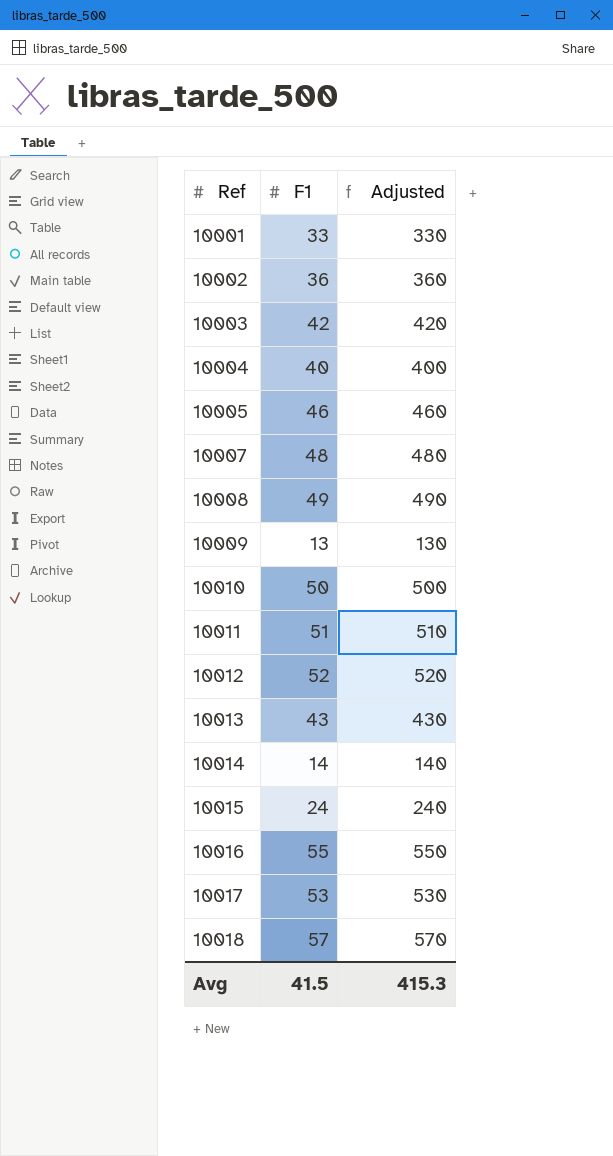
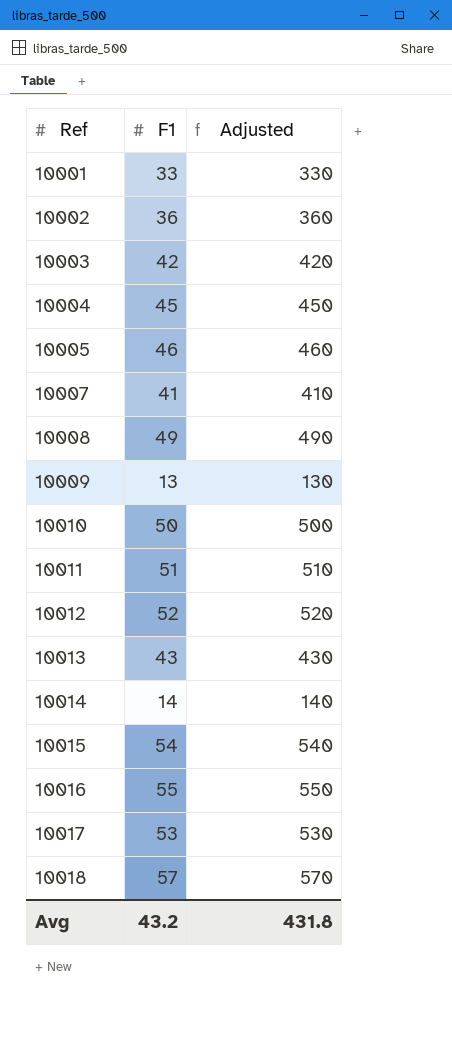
10004 | F1: 40 -> 45
10004 | Adjusted: 400 -> 450
10007 | F1: 48 -> 41
10007 | Adjusted: 480 -> 410
10015 | F1: 24 -> 54
10015 | Adjusted: 240 -> 540
Avg | F1: 41.5 -> 43.2
Avg | Adjusted: 415.3 -> 431.8

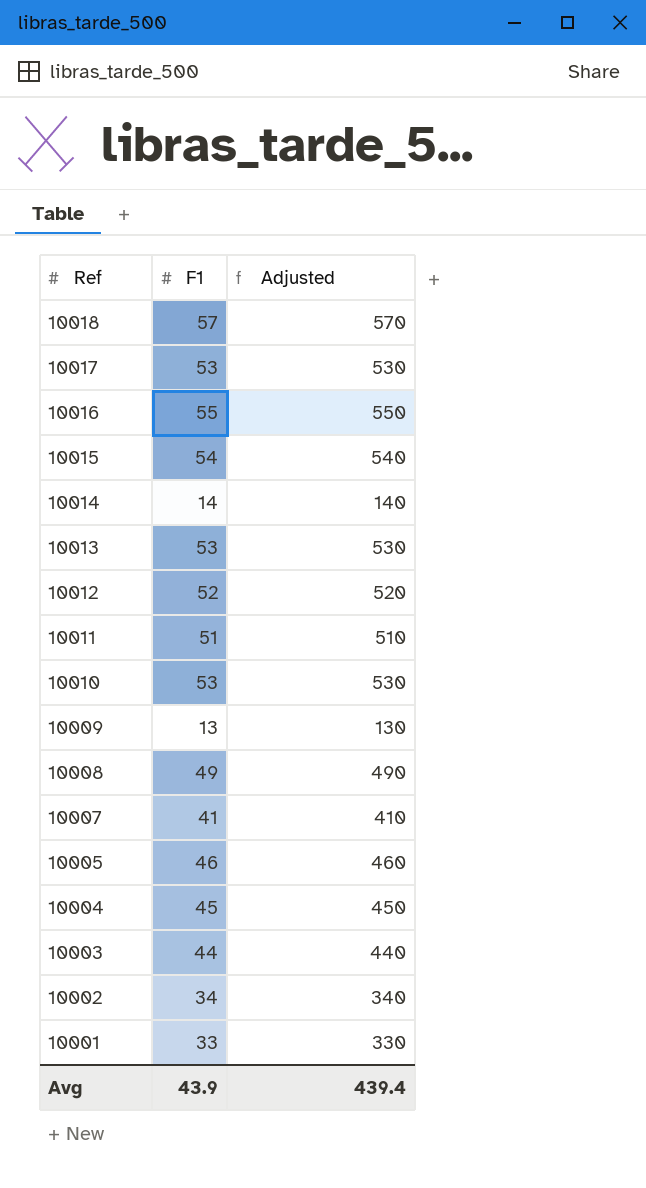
row order: Ref ascending -> Ref descending
10013 | F1: 43 -> 53
10013 | Adjusted: 430 -> 530
10010 | F1: 50 -> 53
10010 | Adjusted: 500 -> 530
10003 | F1: 42 -> 44
10003 | Adjusted: 420 -> 440
10002 | F1: 36 -> 34
10002 | Adjusted: 360 -> 340
Avg | F1: 43.2 -> 43.9
Avg | Adjusted: 431.8 -> 439.4

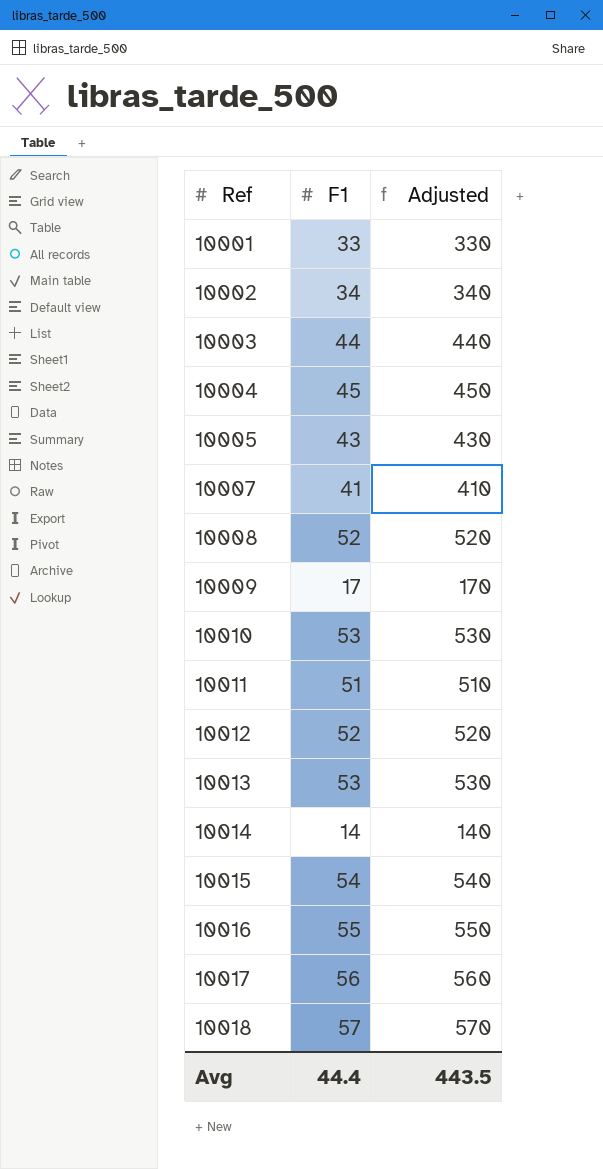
row order: Ref descending -> Ref ascending
10005 | F1: 46 -> 43
10005 | Adjusted: 460 -> 430
10008 | F1: 49 -> 52
10008 | Adjusted: 490 -> 520
10009 | F1: 13 -> 17
10009 | Adjusted: 130 -> 170
10017 | F1: 53 -> 56
10017 | Adjusted: 530 -> 560
Avg | F1: 43.9 -> 44.4
Avg | Adjusted: 439.4 -> 443.5

